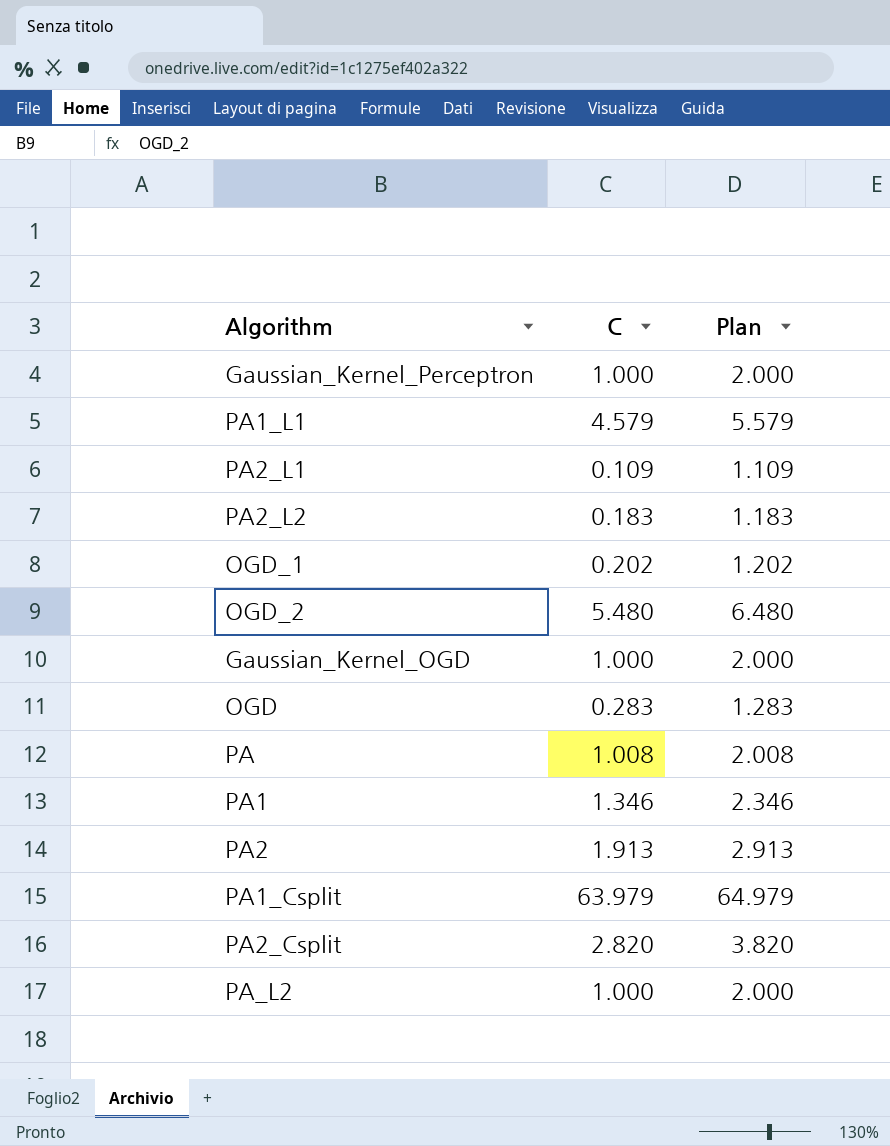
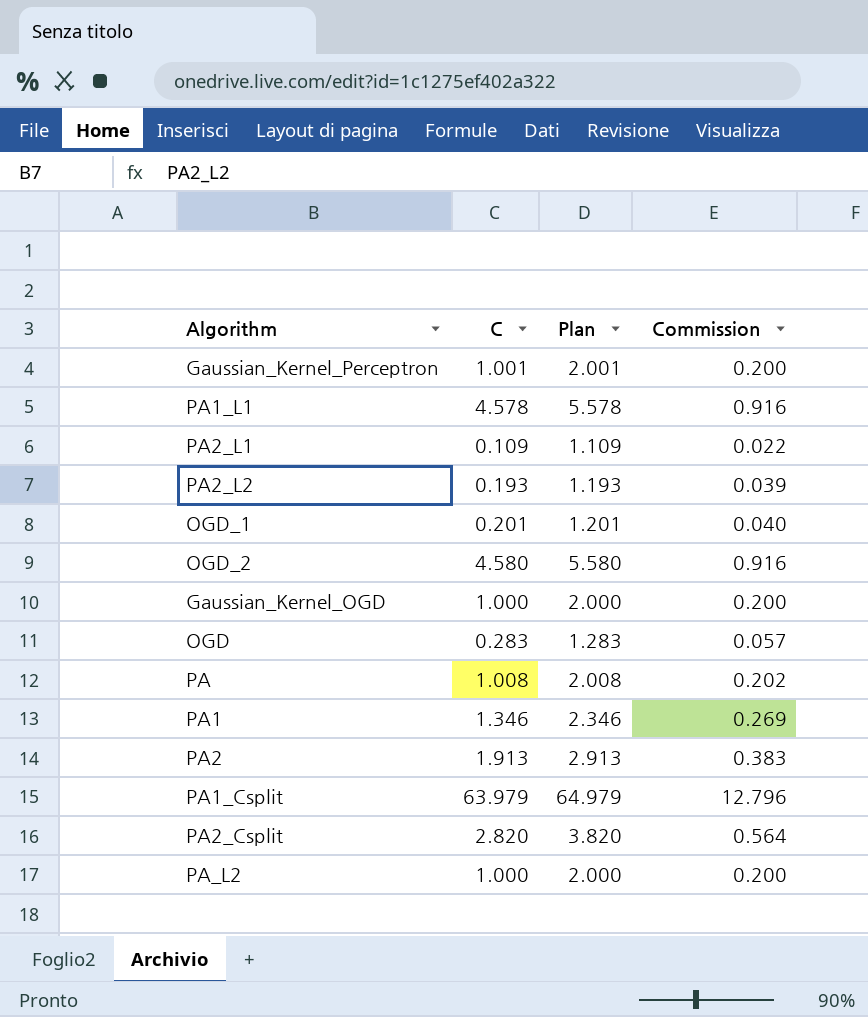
column Commission | formula: none -> [C] * 0.2
Gaussian_Kernel_Perceptron | C: 1.000 -> 1.001
Gaussian_Kernel_Perceptron | Plan: 2.000 -> 2.001
PA1_L1 | C: 4.579 -> 4.578
PA1_L1 | Plan: 5.579 -> 5.578
PA2_L2 | C: 0.183 -> 0.193
PA2_L2 | Plan: 1.183 -> 1.193
OGD_1 | C: 0.202 -> 0.201
OGD_1 | Plan: 1.202 -> 1.201
OGD_2 | C: 5.480 -> 4.580
OGD_2 | Plan: 6.480 -> 5.580

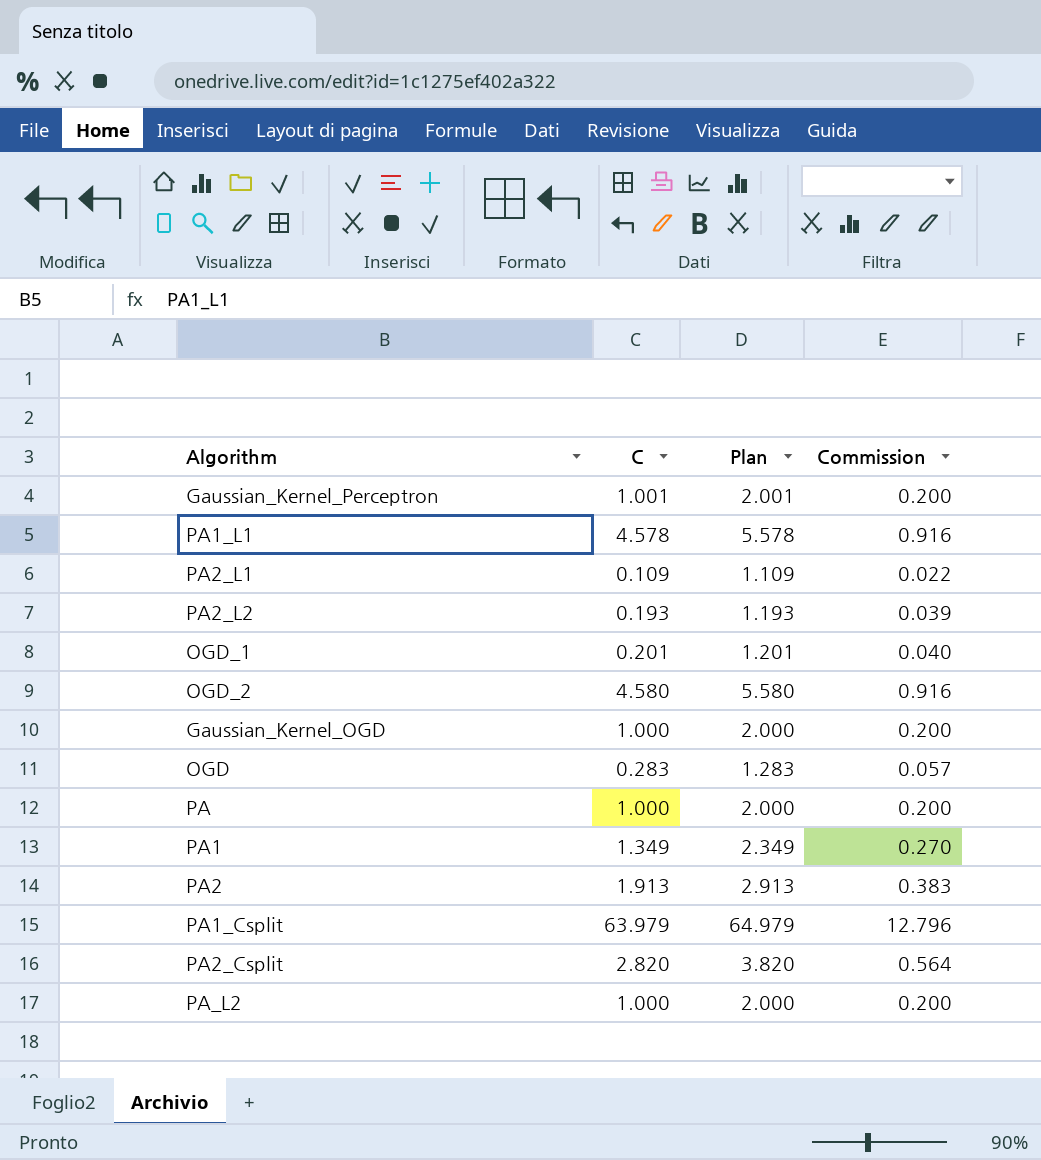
PA | C: 1.008 -> 1.000
PA | Plan: 2.008 -> 2.000
PA | Commission: 0.202 -> 0.200
PA1 | C: 1.346 -> 1.349
PA1 | Plan: 2.346 -> 2.349
PA1 | Commission: 0.269 -> 0.270

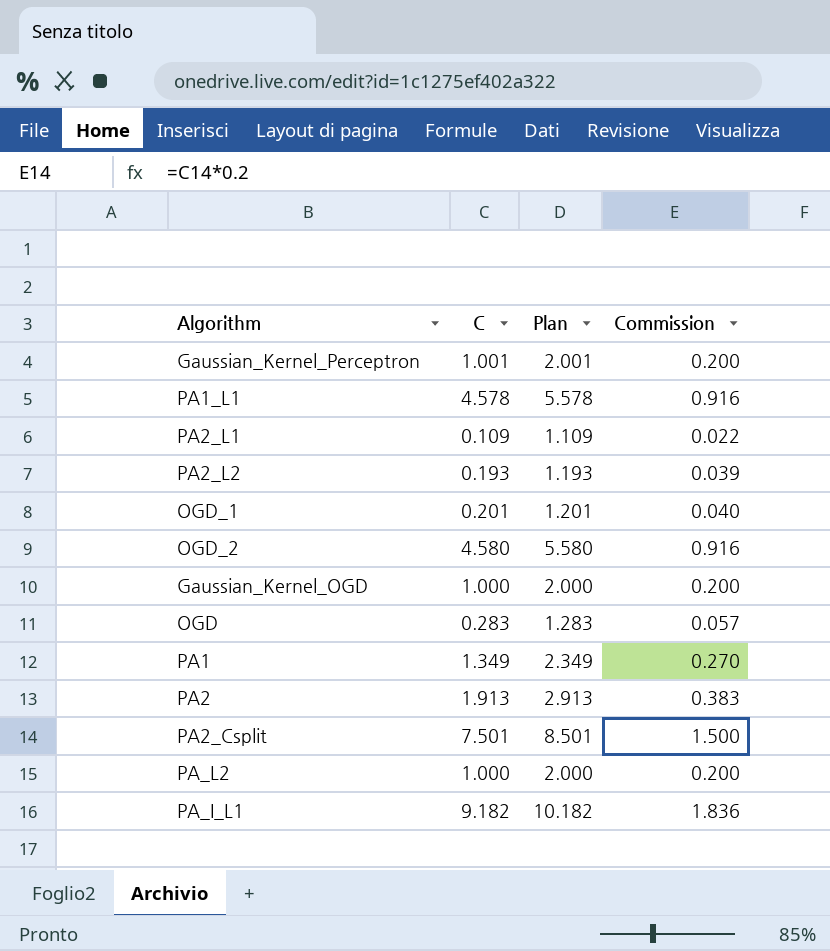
row PA: 1.000 | 2.000 | 0.200 -> none
row PA1_Csplit: 63.979 | 64.979 | 12.796 -> none
PA2_Csplit | C: 2.820 -> 7.501
PA2_Csplit | Plan: 3.820 -> 8.501
PA2_Csplit | Commission: 0.564 -> 1.500
row PA_I_L1: none -> 9.182 | 10.182 | 1.836

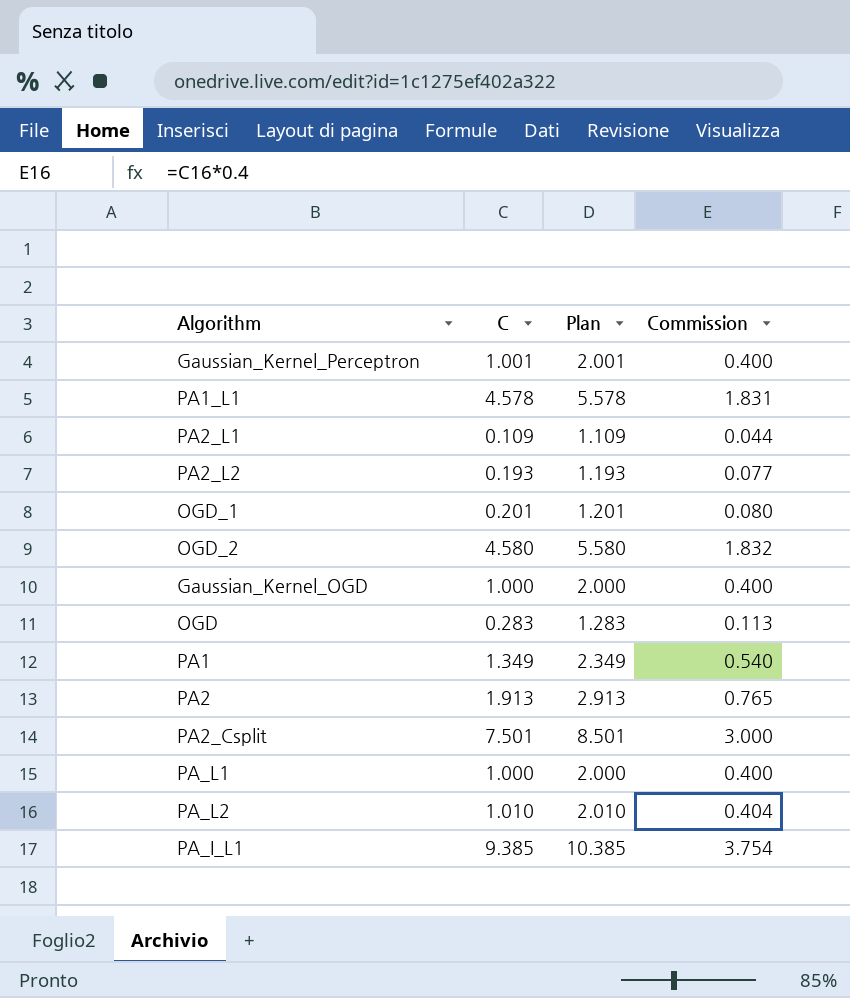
column Commission | formula: [C] * 0.2 -> [C] * 0.4
row PA_L1: none -> 1.000 | 2.000 | 0.400
PA_L2 | C: 1.000 -> 1.010
PA_L2 | Plan: 2.000 -> 2.010
PA_I_L1 | C: 9.182 -> 9.385
PA_I_L1 | Plan: 10.182 -> 10.385

